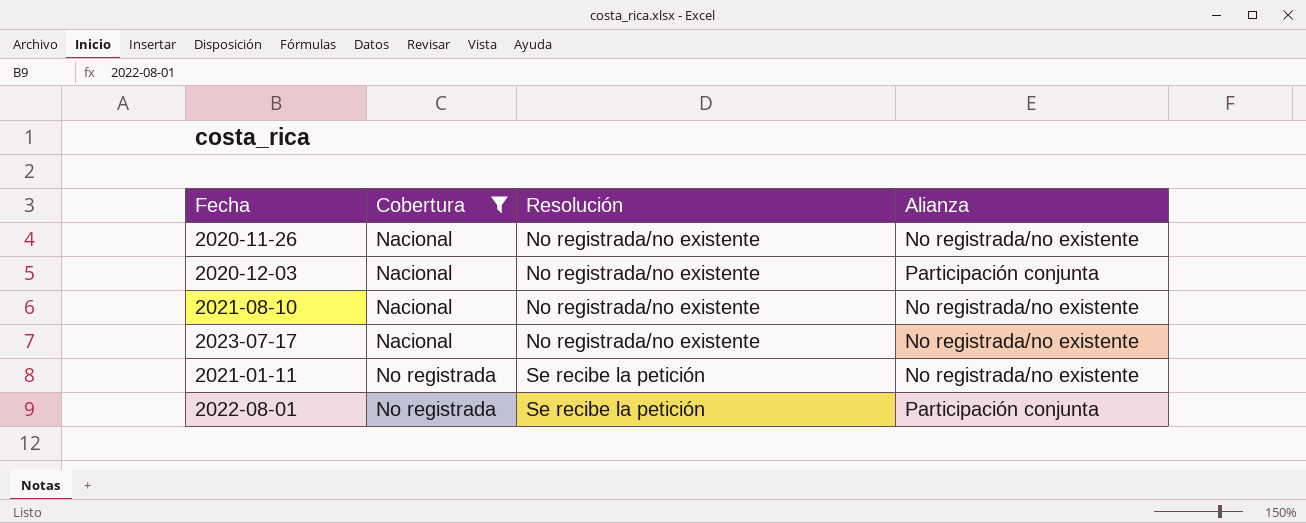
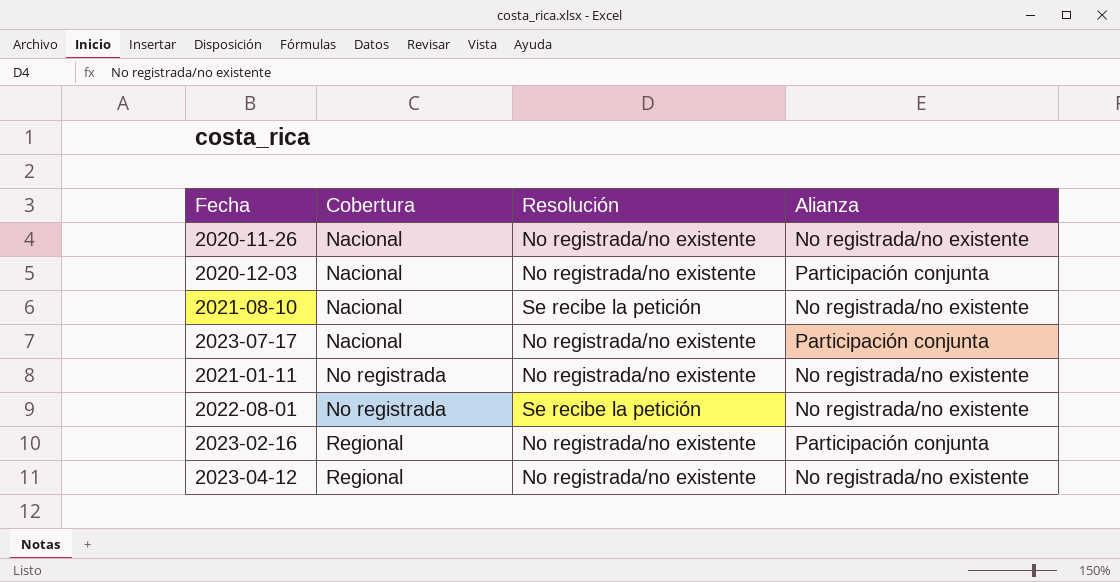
filter: Cobertura != Regional -> none
2021-08-10 | Resolución: No registrada/no existente -> Se recibe la petición
2023-07-17 | Alianza: No registrada/no existente -> Participación conjunta
2021-01-11 | Resolución: Se recibe la petición -> No registrada/no existente
2022-08-01 | Alianza: Participación conjunta -> No registrada/no existente

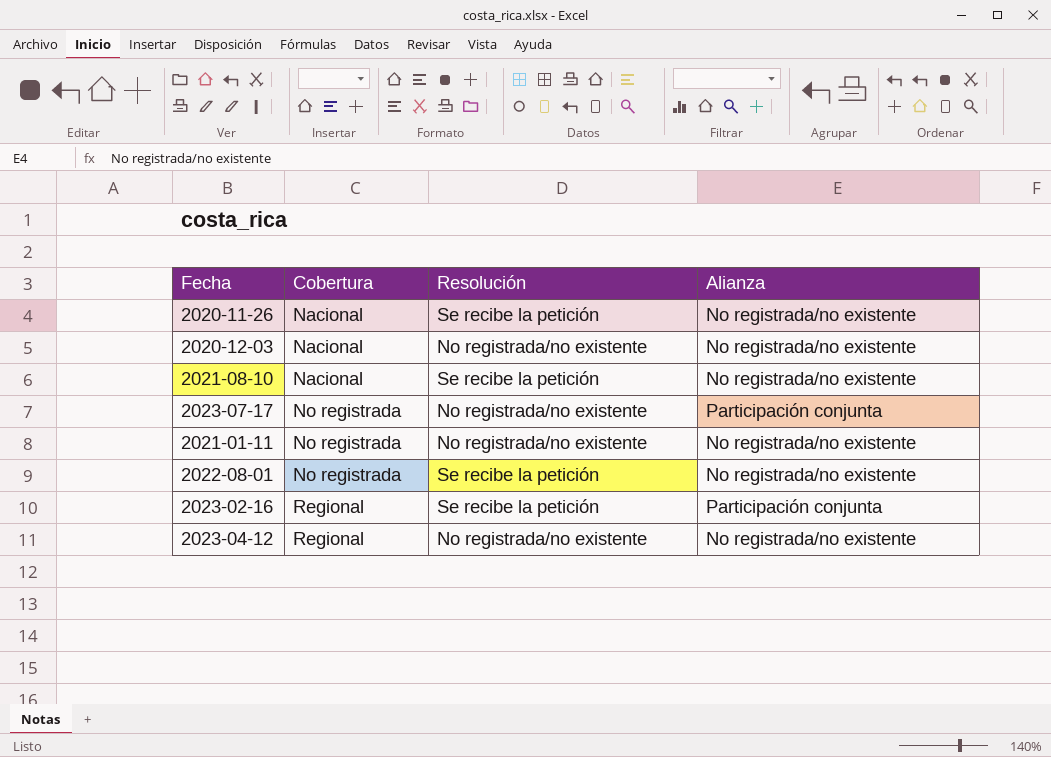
2020-11-26 | Resolución: No registrada/no existente -> Se recibe la petición
2020-12-03 | Alianza: Participación conjunta -> No registrada/no existente
2023-07-17 | Cobertura: Nacional -> No registrada
2023-02-16 | Resolución: No registrada/no existente -> Se recibe la petición

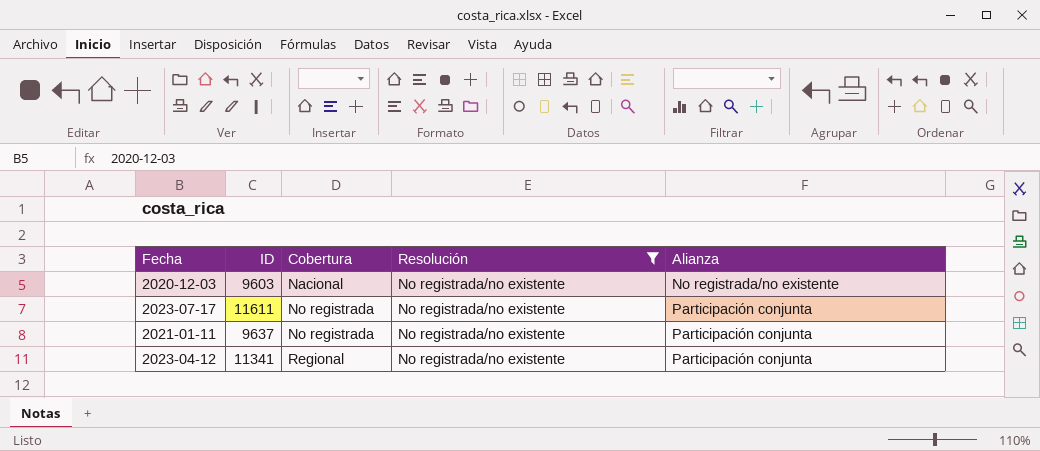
filter: none -> Resolución = No registrada/no existente
column ID | position: none -> 2
2021-01-11 | Alianza: No registrada/no existente -> Participación conjunta
2023-04-12 | Alianza: No registrada/no existente -> Participación conjunta

